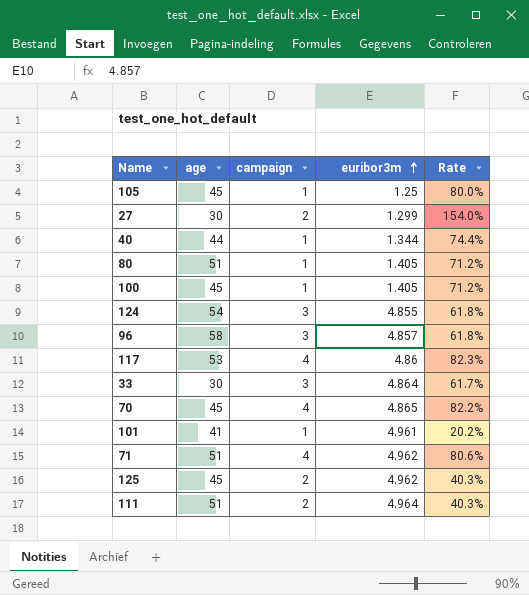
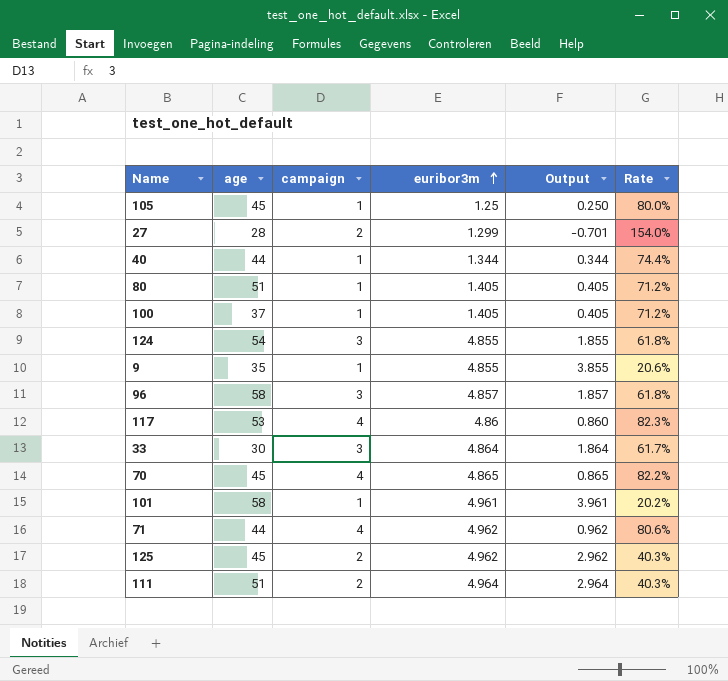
column Output | formula: none -> [euribor3m] - [campaign]
27 | age: 30 -> 28
100 | age: 45 -> 37
row 9: none -> 35 | 1 | 4.855 | 3.855 | 20.6%
101 | age: 41 -> 58
71 | age: 51 -> 44

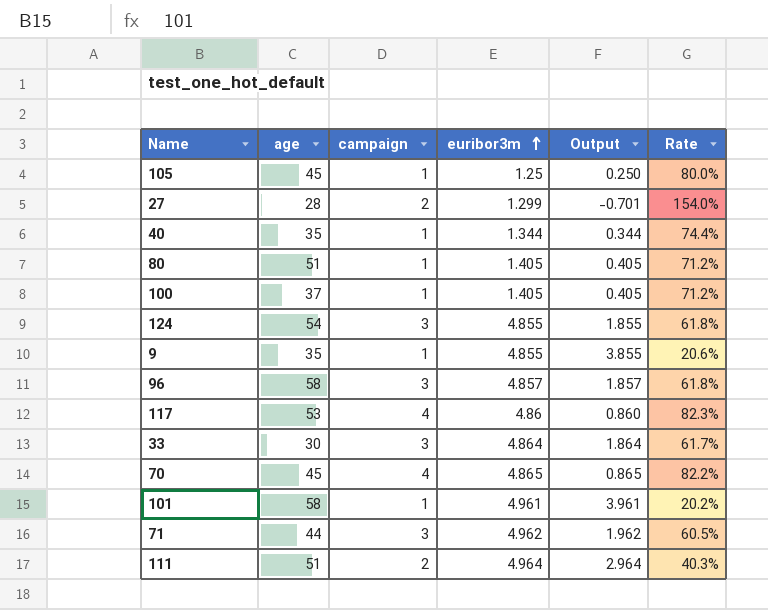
row 125: 45 | 2 | 4.962 | 2.962 | 40.3% -> none
40 | age: 44 -> 35
71 | campaign: 4 -> 3
71 | Output: 0.962 -> 1.962
71 | Rate: 80.6% -> 60.5%

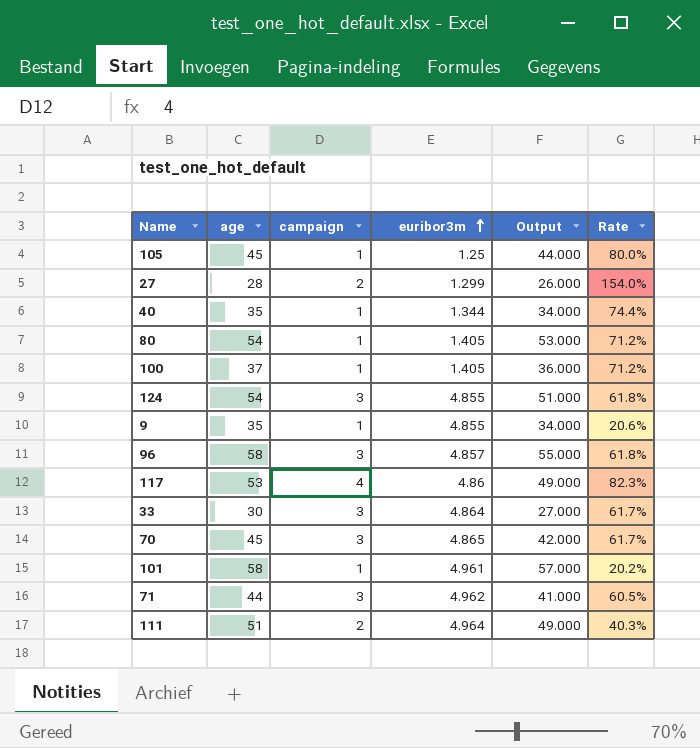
column Output | formula: [euribor3m] - [campaign] -> [age] - [campaign]
80 | age: 51 -> 54
70 | campaign: 4 -> 3
70 | Rate: 82.2% -> 61.7%

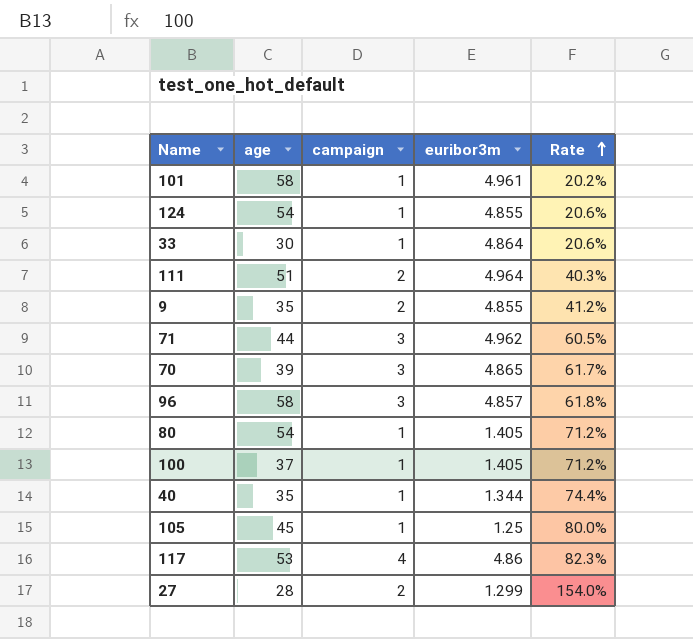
row order: euribor3m ascending -> Rate ascending
column Output | formula: [age] - [campaign] -> none
124 | campaign: 3 -> 1
124 | Rate: 61.8% -> 20.6%
33 | campaign: 3 -> 1
33 | Rate: 61.7% -> 20.6%
9 | campaign: 1 -> 2
9 | Rate: 20.6% -> 41.2%
70 | age: 45 -> 39

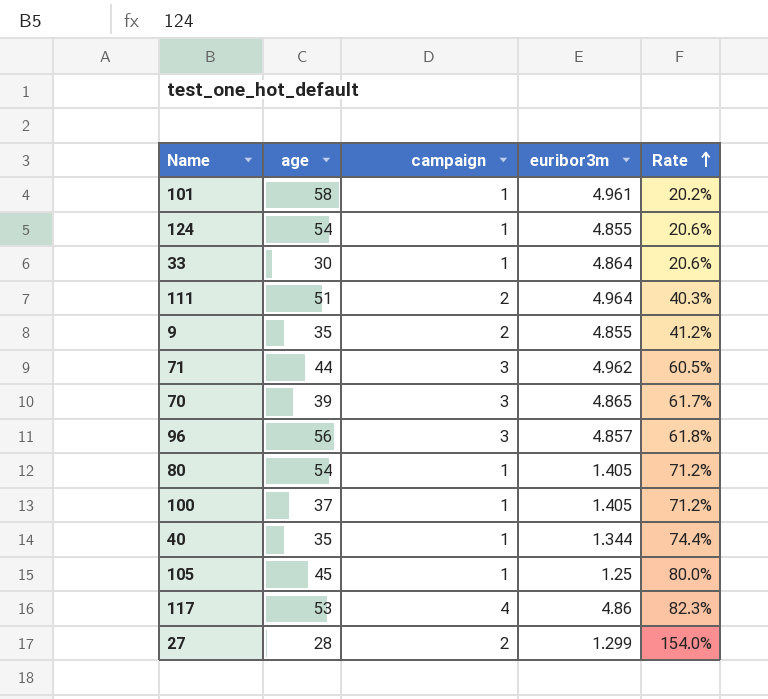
96 | age: 58 -> 56

